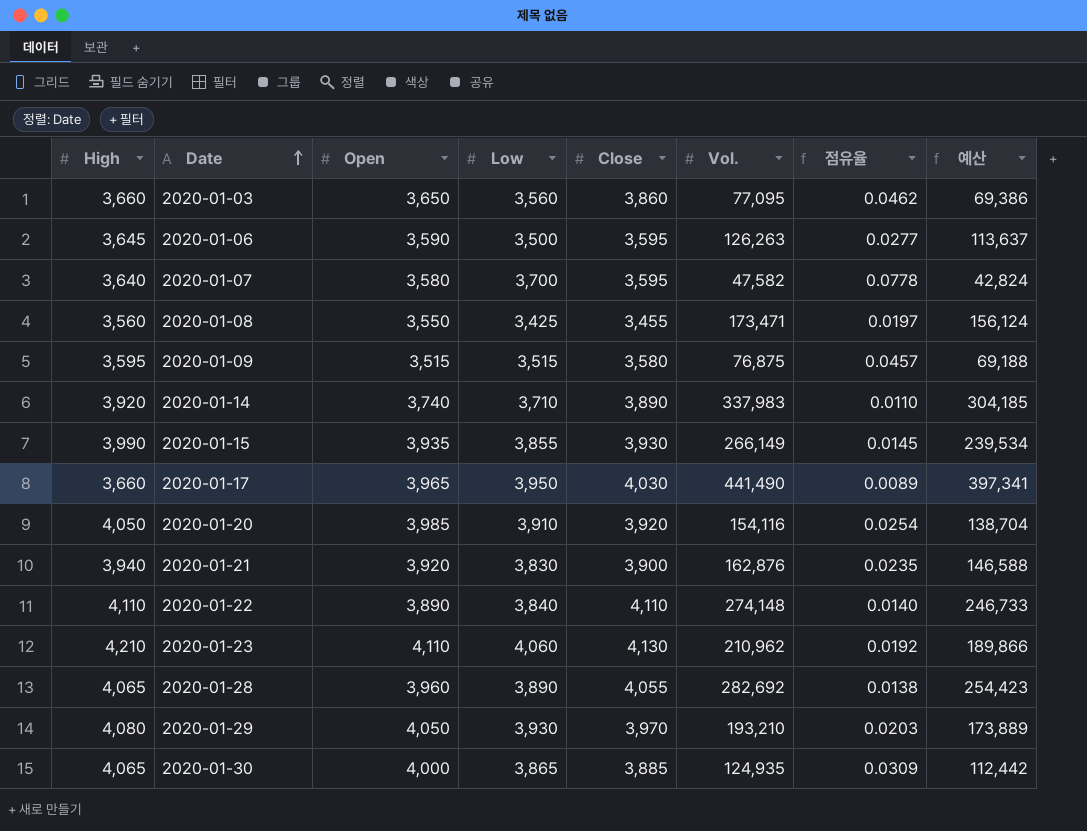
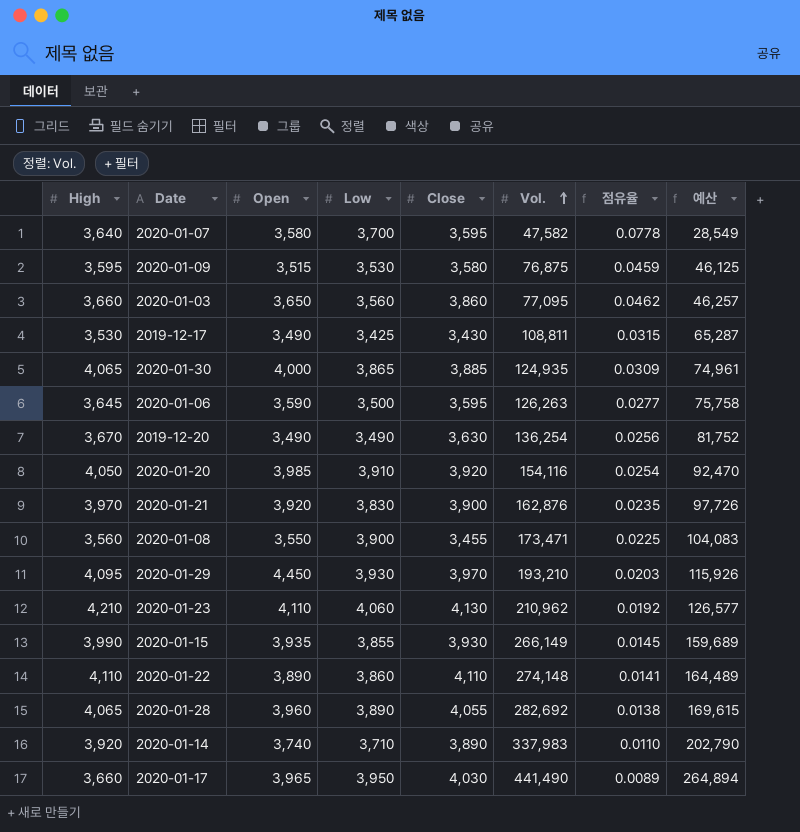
row order: Date ascending -> Vol. ascending
column 예산 | formula: [Vol.] * 0.9 -> [Vol.] * 0.6
2020-01-09 | Low: 3,515 -> 3,530
2020-01-09 | 점유율: 0.0457 -> 0.0459
row 2019-12-17: none -> 3,530 | 3,490 | 3,425 | 3,430 | 108,811 | 0.0315 | 65,287
row 2019-12-20: none -> 3,670 | 3,490 | 3,490 | 3,630 | 136,254 | 0.0256 | 81,752
2020-01-21 | High: 3,940 -> 3,970
2020-01-08 | Low: 3,425 -> 3,900
2020-01-08 | 점유율: 0.0197 -> 0.0225
2020-01-29 | High: 4,080 -> 4,095
2020-01-29 | Open: 4,050 -> 4,450
2020-01-22 | Low: 3,840 -> 3,860
2020-01-22 | 점유율: 0.0140 -> 0.0141

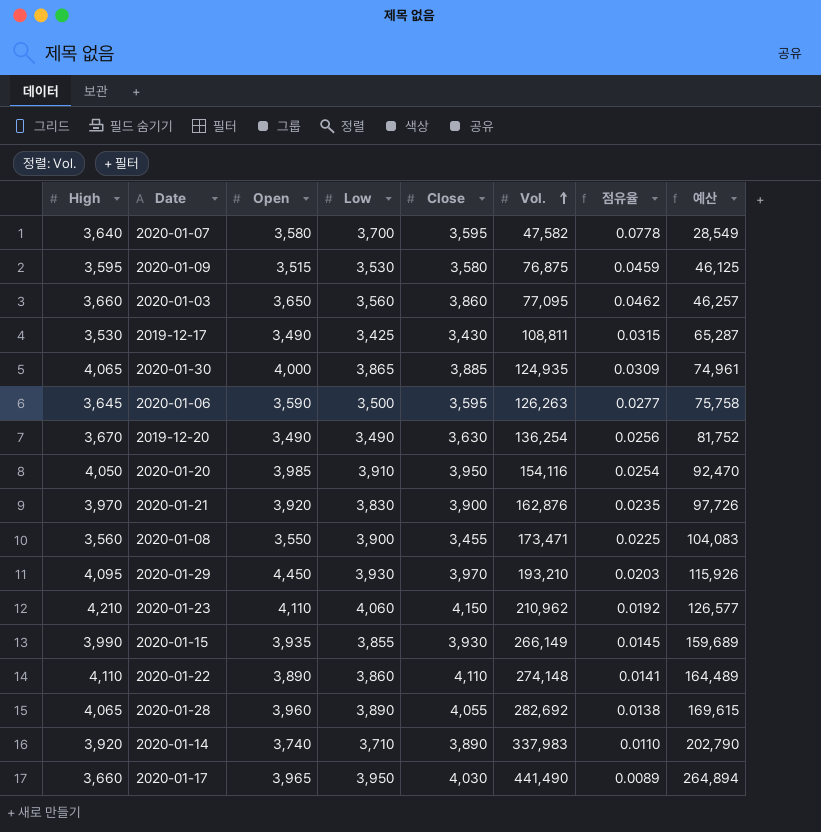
2020-01-20 | Close: 3,920 -> 3,950
2020-01-23 | Close: 4,130 -> 4,150

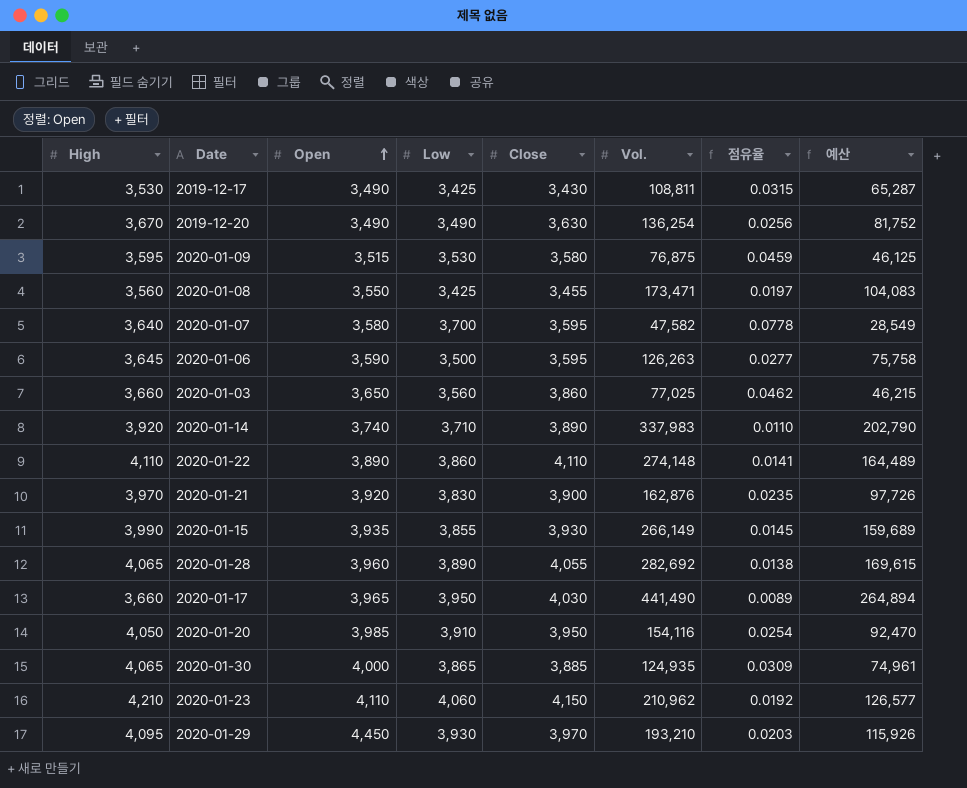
row order: Vol. ascending -> Open ascending
2020-01-08 | Low: 3,900 -> 3,425
2020-01-08 | 점유율: 0.0225 -> 0.0197
2020-01-03 | Vol.: 77,095 -> 77,025
2020-01-03 | 예산: 46,257 -> 46,215

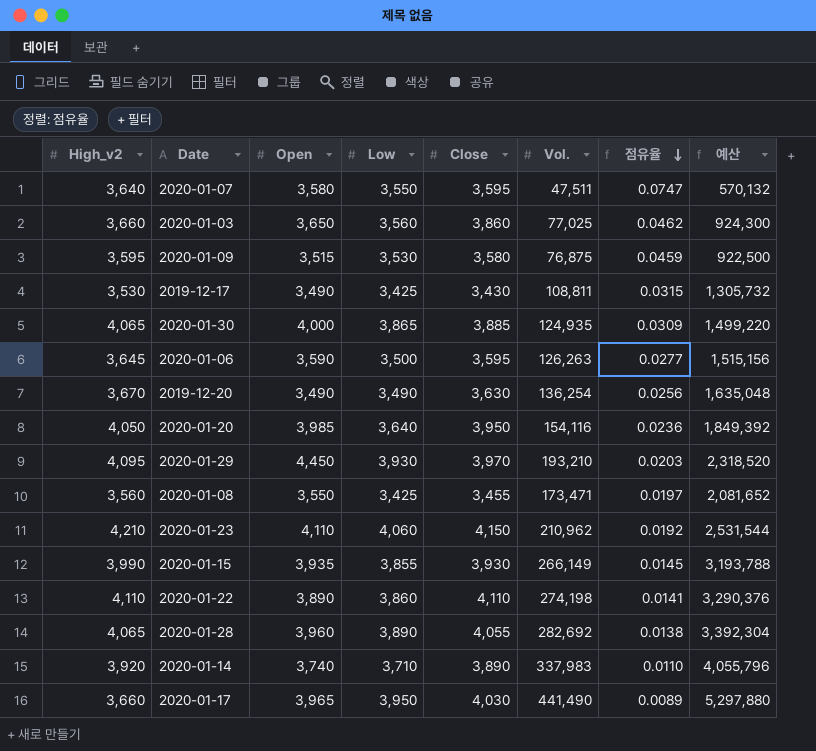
row order: Open ascending -> 점유율 descending
column name: High -> High_v2
column 예산 | formula: [Vol.] * 0.6 -> [Vol.] * 12
row 2020-01-21: 3,970 | 3,920 | 3,830 | 3,900 | 162,876 | 0.0235 | 97,726 -> none
2020-01-07 | Low: 3,700 -> 3,550
2020-01-07 | Vol.: 47,582 -> 47,511
2020-01-07 | 점유율: 0.0778 -> 0.0747
2020-01-20 | Low: 3,910 -> 3,640
2020-01-20 | 점유율: 0.0254 -> 0.0236
2020-01-22 | Vol.: 274,148 -> 274,198

